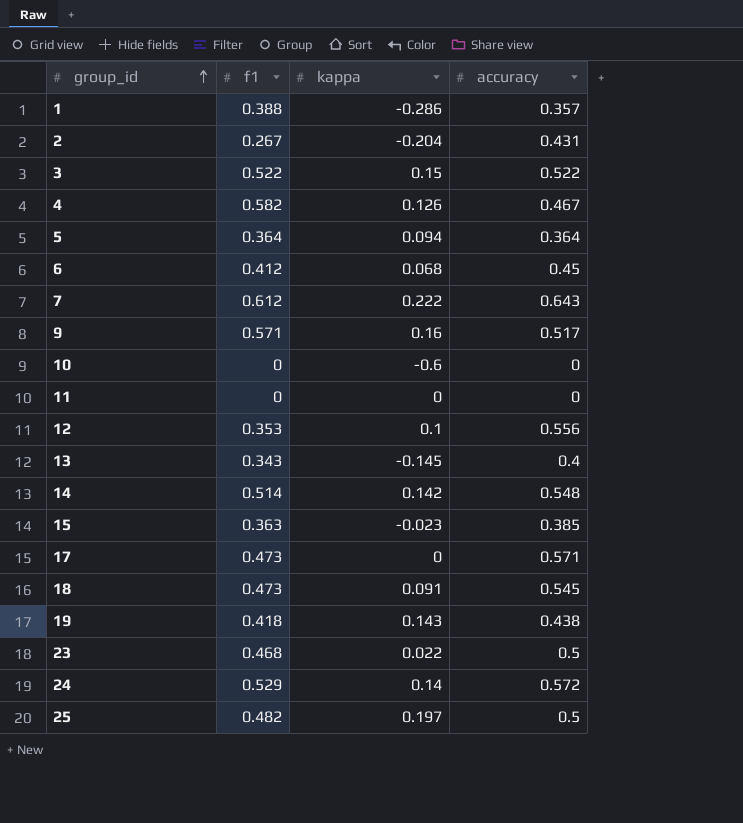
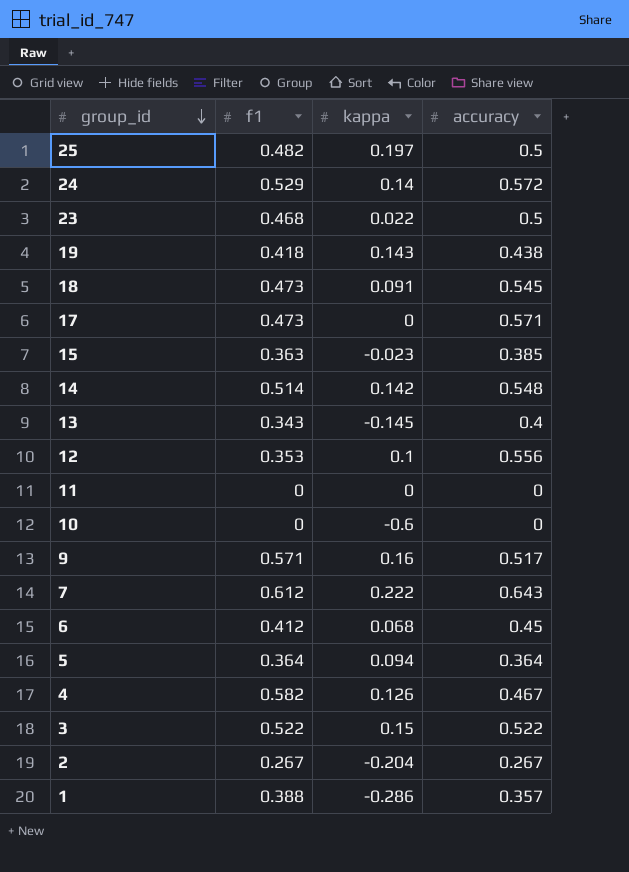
row order: group_id ascending -> group_id descending
2 | accuracy: 0.431 -> 0.267

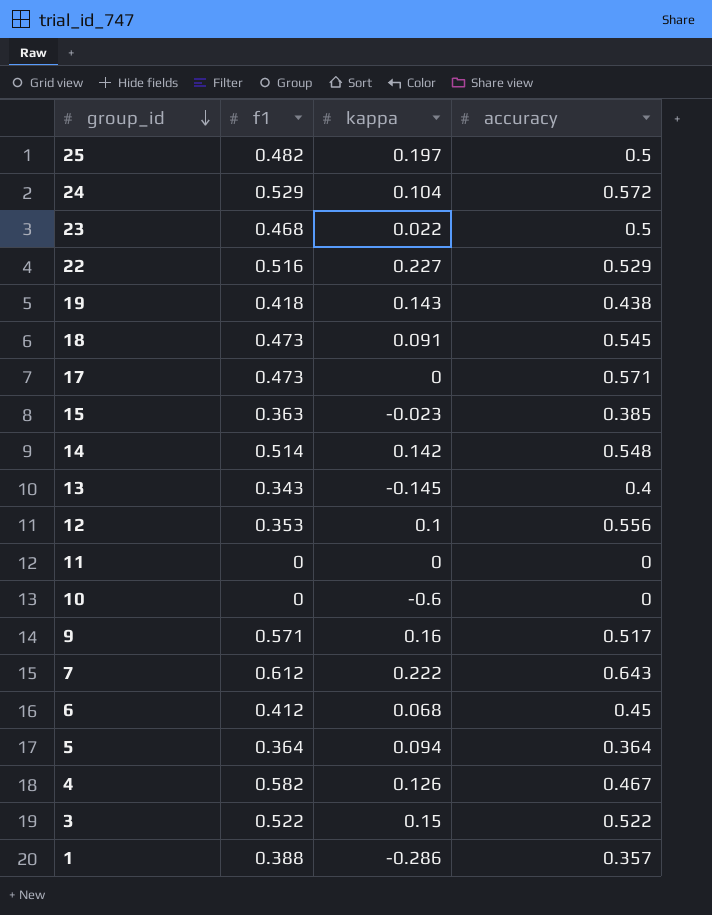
row 2: 0.267 | -0.204 | 0.267 -> none
24 | kappa: 0.14 -> 0.104
row 22: none -> 0.516 | 0.227 | 0.529

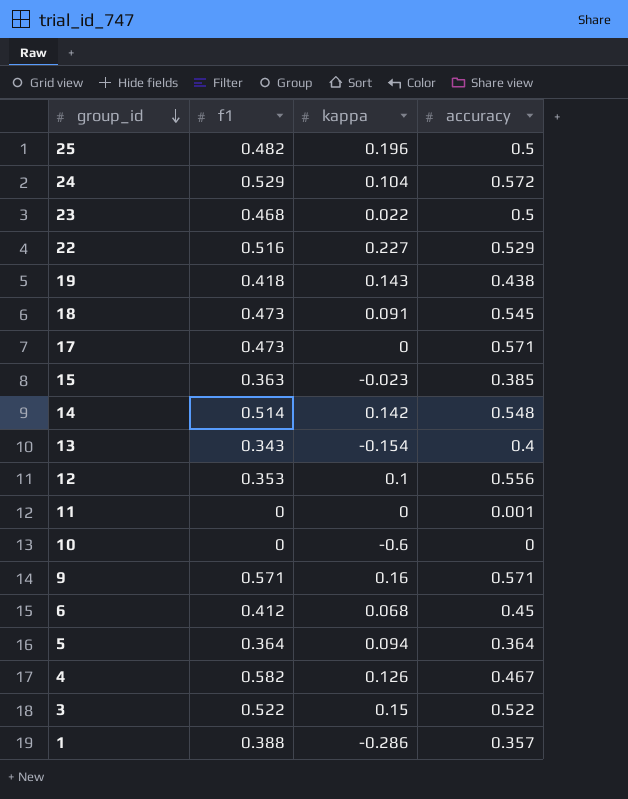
row 7: 0.612 | 0.222 | 0.643 -> none
25 | kappa: 0.197 -> 0.196
13 | kappa: -0.145 -> -0.154
11 | accuracy: 0 -> 0.001
9 | accuracy: 0.517 -> 0.571

